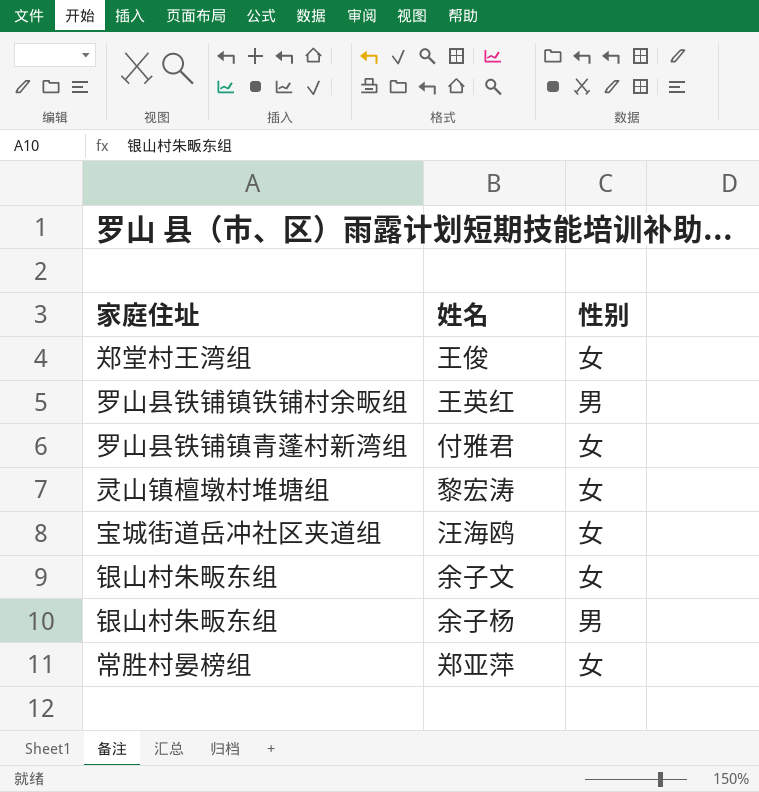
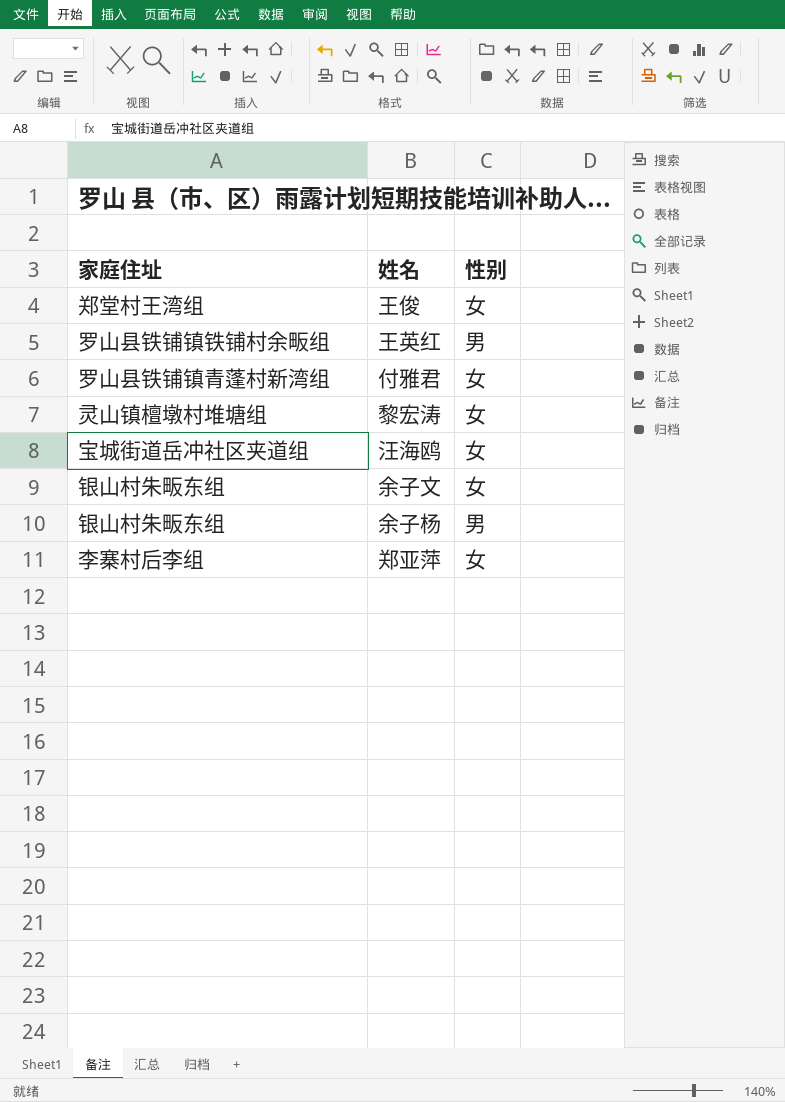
郑亚萍 | 家庭住址: 常胜村晏榜组 -> 李寨村后李组

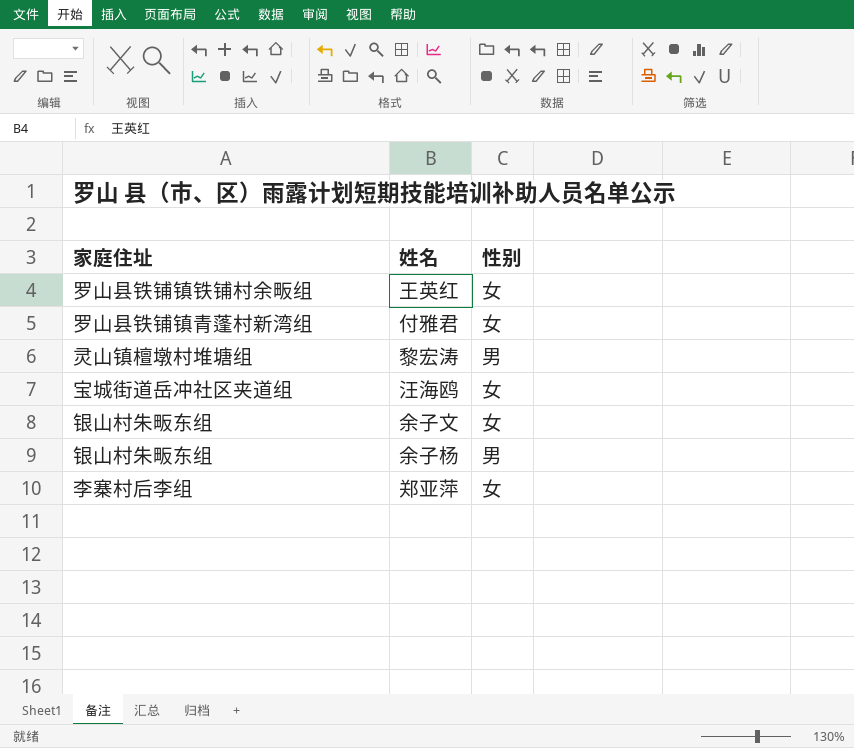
row 王俊: 郑堂村王湾组 | 女 -> none
王英红 | 性别: 男 -> 女
黎宏涛 | 性别: 女 -> 男

